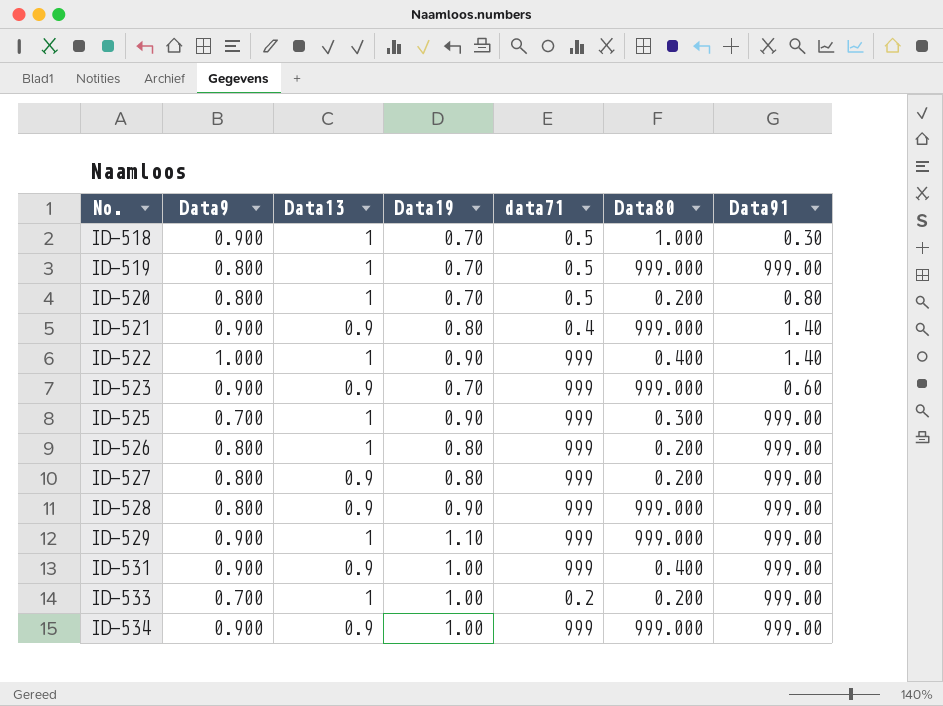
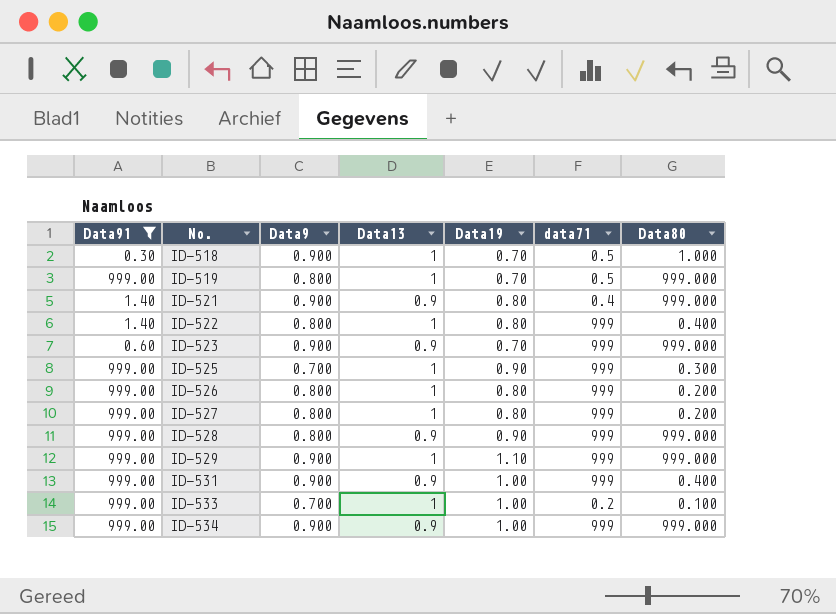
filter: none -> Data91 != 0.80
column Data91 | position: 7 -> 1
ID-522 | Data9: 1.000 -> 0.800
ID-522 | Data19: 0.90 -> 0.80
ID-527 | Data13: 0.9 -> 1
ID-533 | Data80: 0.200 -> 0.100

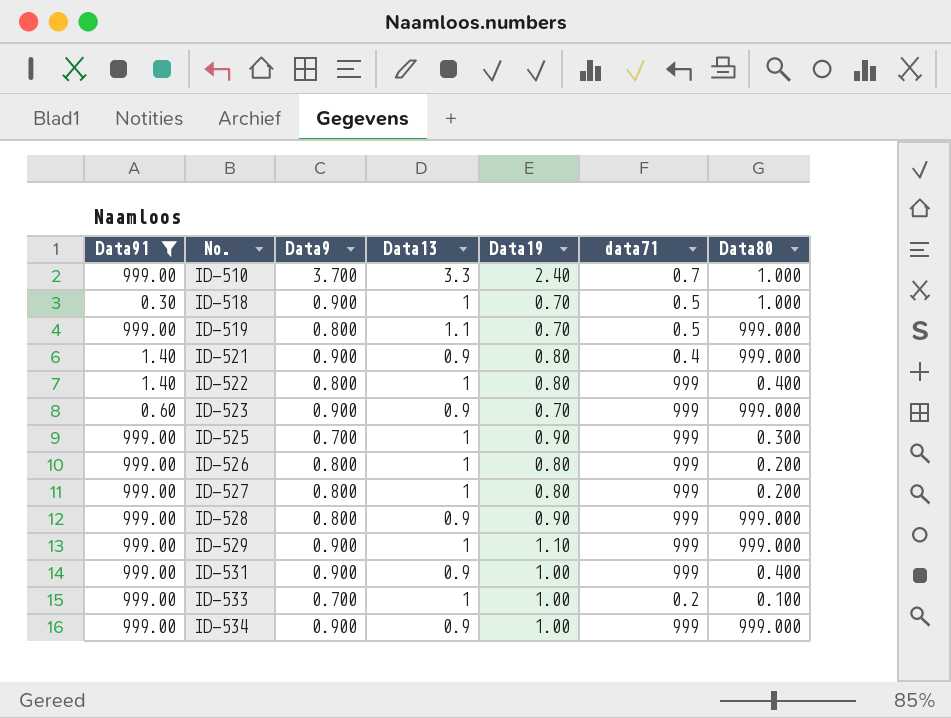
row ID-510: none -> 999.00 | 3.700 | 3.3 | 2.40 | 0.7 | 1.000
ID-519 | Data13: 1 -> 1.1

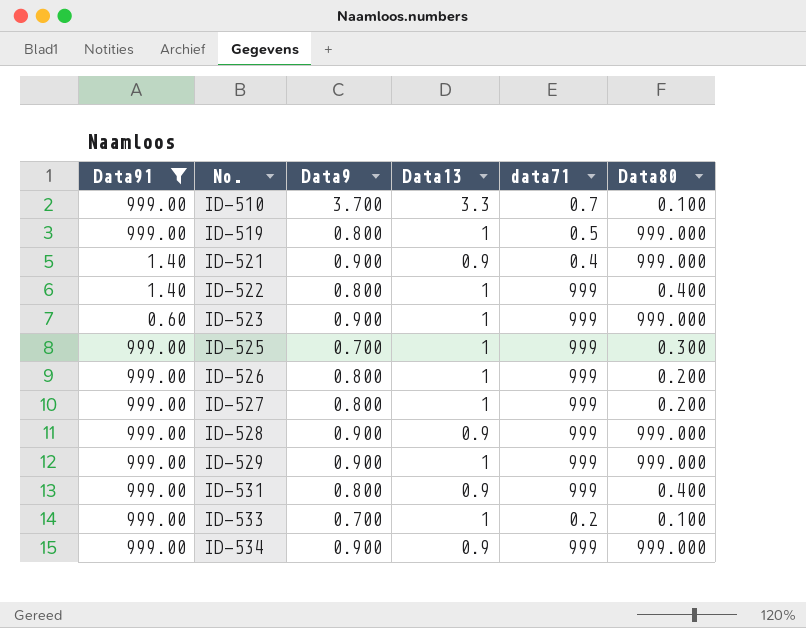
column Data19 | position: 5 -> none
row ID-518: 0.30 | 0.900 | 1 | 0.70 | 0.5 | 1.000 -> none
ID-510 | Data80: 1.000 -> 0.100
ID-519 | Data13: 1.1 -> 1
ID-523 | Data13: 0.9 -> 1
ID-528 | Data9: 0.800 -> 0.900
ID-531 | Data9: 0.900 -> 0.800

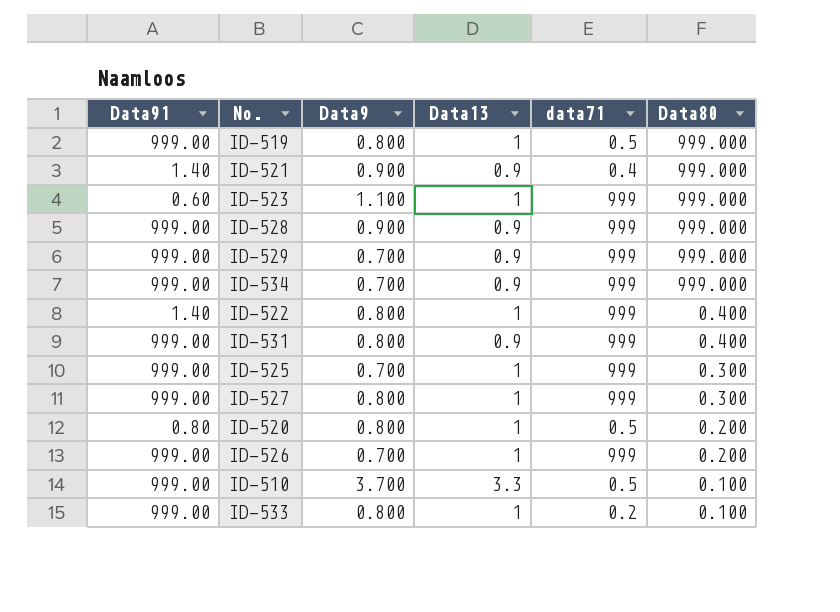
filter: Data91 != 0.80 -> none
row order: No. ascending -> Data80 descending
ID-523 | Data9: 0.900 -> 1.100
ID-529 | Data9: 0.900 -> 0.700
ID-529 | Data13: 1 -> 0.9
ID-534 | Data9: 0.900 -> 0.700
ID-527 | Data80: 0.200 -> 0.300
ID-526 | Data9: 0.800 -> 0.700
ID-510 | data71: 0.7 -> 0.5
ID-533 | Data9: 0.700 -> 0.800

